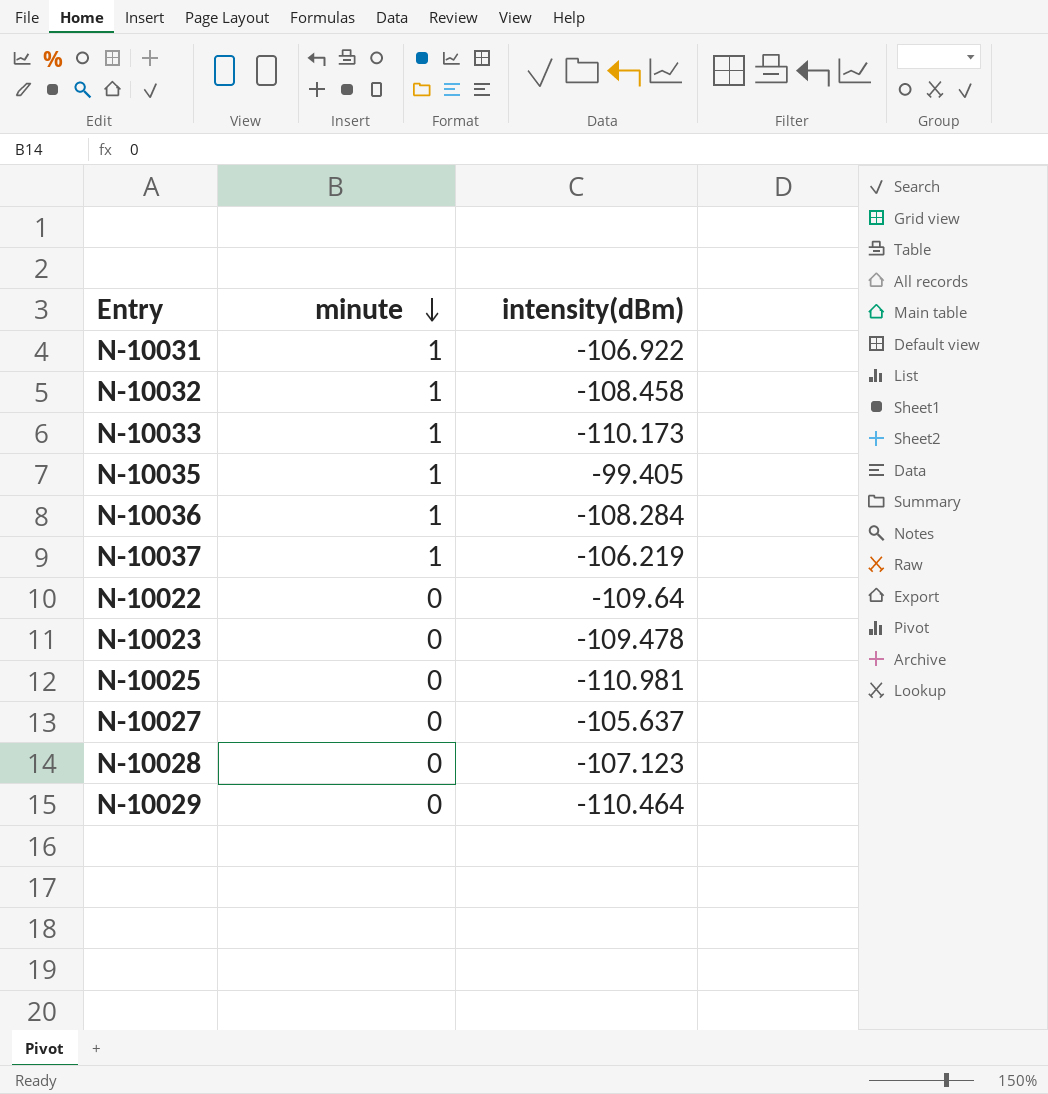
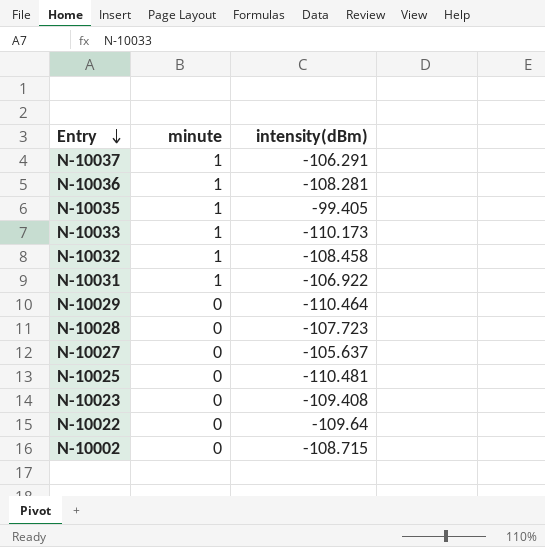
row order: minute descending -> Entry descending
N-10037 | intensity(dBm): -106.219 -> -106.291
N-10036 | intensity(dBm): -108.284 -> -108.281
N-10028 | intensity(dBm): -107.123 -> -107.723
N-10025 | intensity(dBm): -110.981 -> -110.481
N-10023 | intensity(dBm): -109.478 -> -109.408
row N-10002: none -> 0 | -108.715

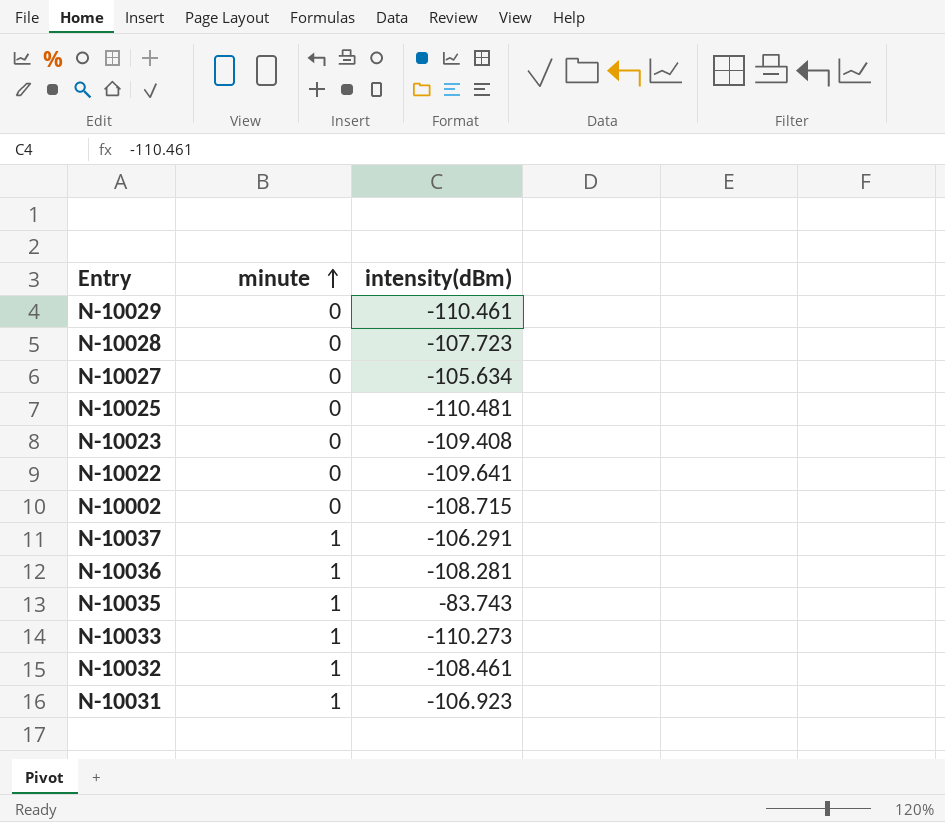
row order: Entry descending -> minute ascending
N-10029 | intensity(dBm): -110.464 -> -110.461
N-10027 | intensity(dBm): -105.637 -> -105.634
N-10022 | intensity(dBm): -109.64 -> -109.641
N-10035 | intensity(dBm): -99.405 -> -83.743
N-10033 | intensity(dBm): -110.173 -> -110.273
N-10032 | intensity(dBm): -108.458 -> -108.461
N-10031 | intensity(dBm): -106.922 -> -106.923

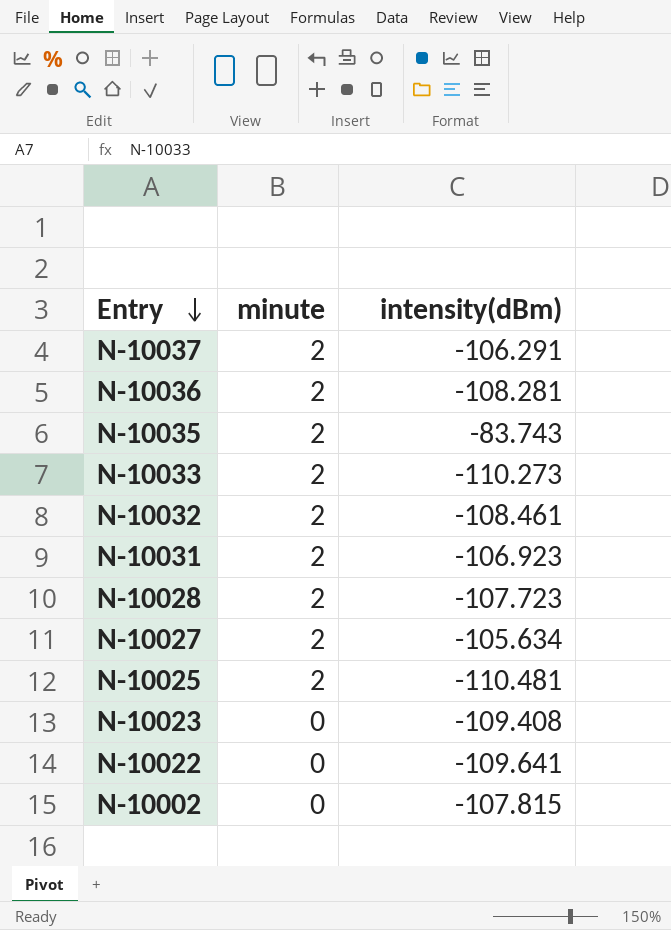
row order: minute ascending -> Entry descending
row N-10029: 0 | -110.461 -> none
N-10037 | minute: 1 -> 2
N-10036 | minute: 1 -> 2
N-10035 | minute: 1 -> 2
N-10033 | minute: 1 -> 2
N-10032 | minute: 1 -> 2
N-10031 | minute: 1 -> 2
N-10028 | minute: 0 -> 2
N-10027 | minute: 0 -> 2
N-10025 | minute: 0 -> 2
N-10002 | intensity(dBm): -108.715 -> -107.815

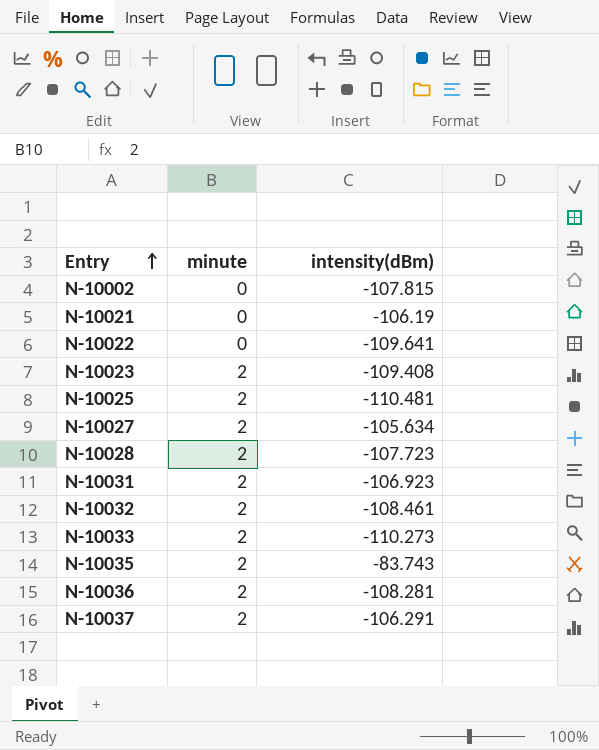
row order: Entry descending -> Entry ascending
row N-10021: none -> 0 | -106.19
N-10023 | minute: 0 -> 2

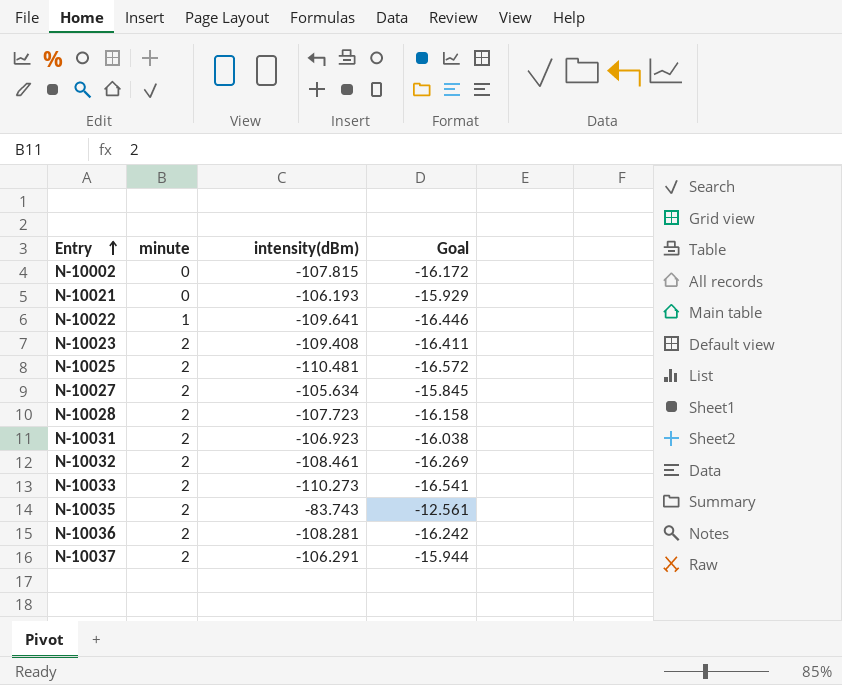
column Goal | formula: none -> [intensity(dBm)] * 0.15
N-10021 | intensity(dBm): -106.19 -> -106.193
N-10022 | minute: 0 -> 1

